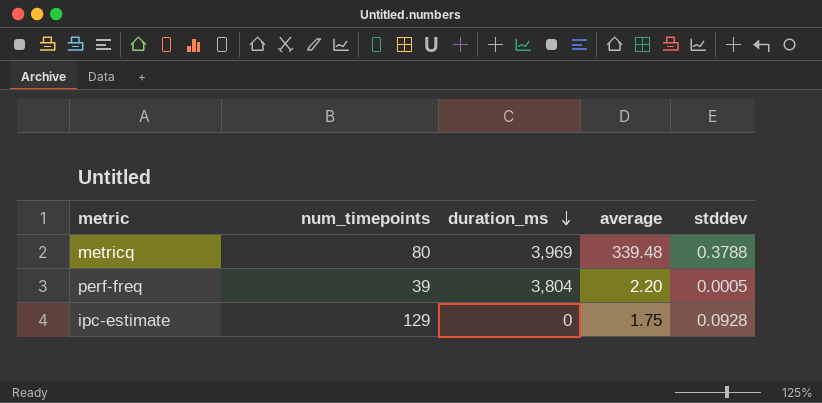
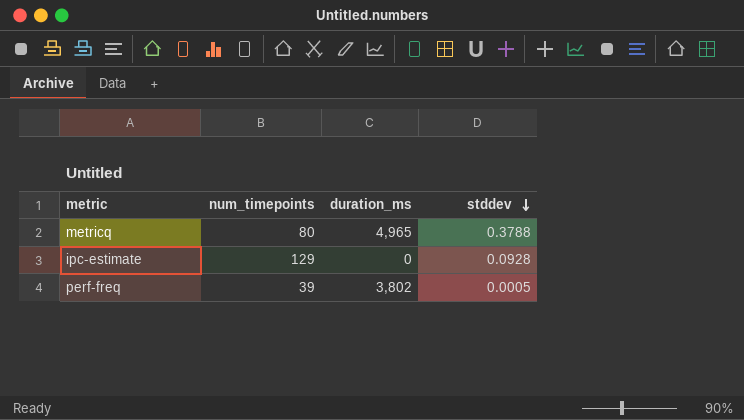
row order: duration_ms descending -> stddev descending
column average | position: 4 -> none
metricq | duration_ms: 3,969 -> 4,965
perf-freq | duration_ms: 3,804 -> 3,802

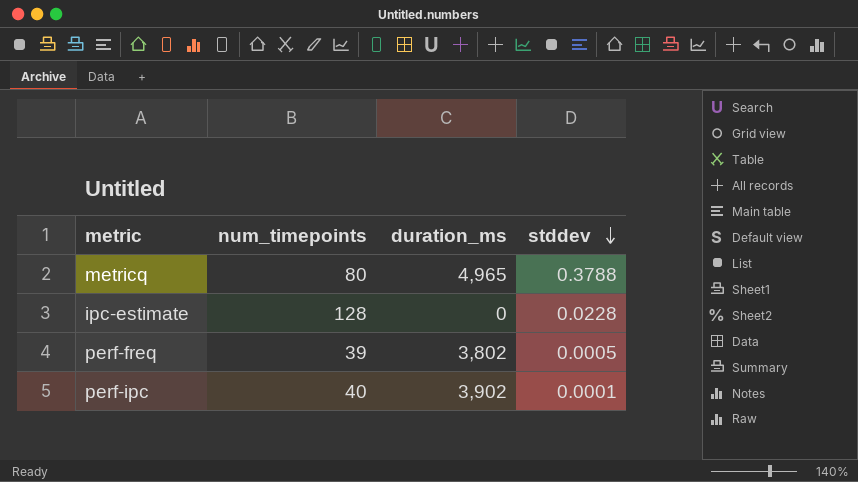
ipc-estimate | num_timepoints: 129 -> 128
ipc-estimate | stddev: 0.0928 -> 0.0228
row perf-ipc: none -> 40 | 3,902 | 0.0001

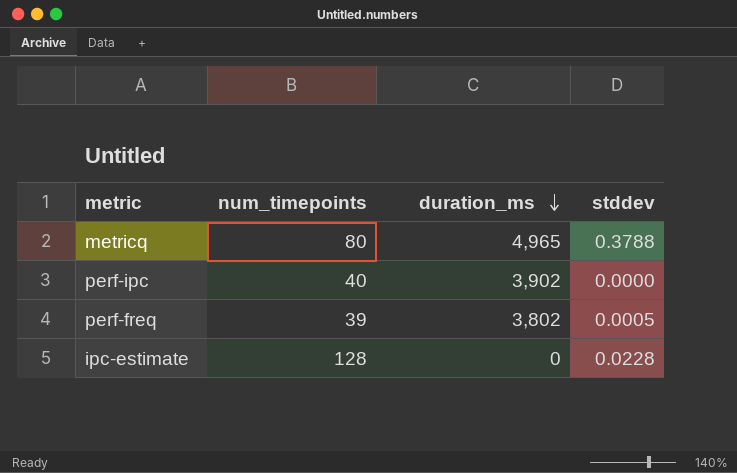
row order: stddev descending -> duration_ms descending
perf-ipc | stddev: 0.0001 -> 0.0000

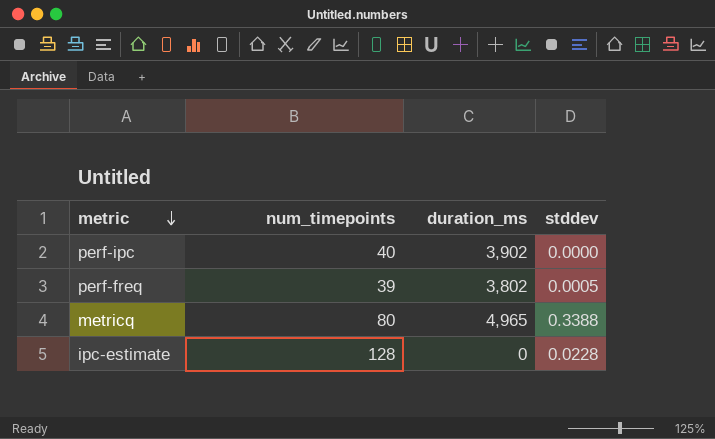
row order: duration_ms descending -> metric descending
metricq | stddev: 0.3788 -> 0.3388

